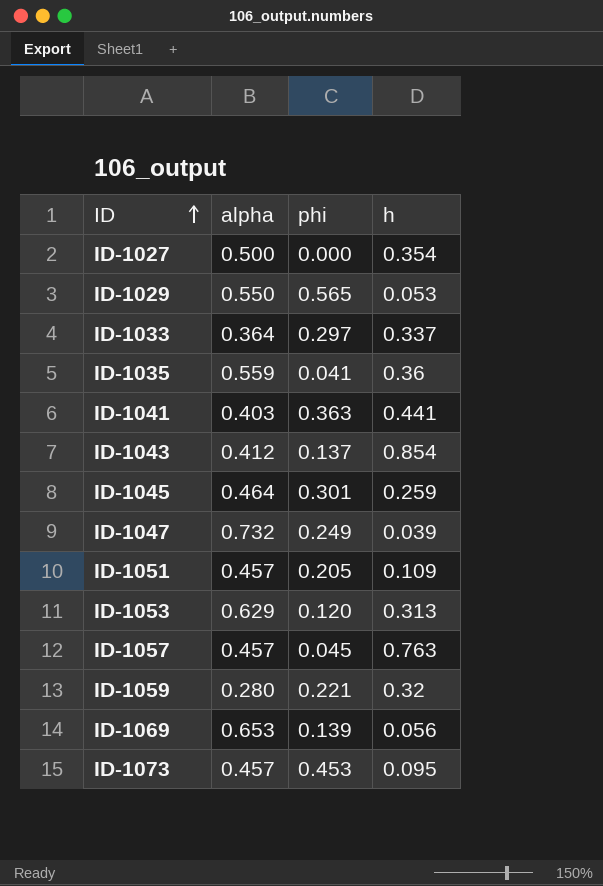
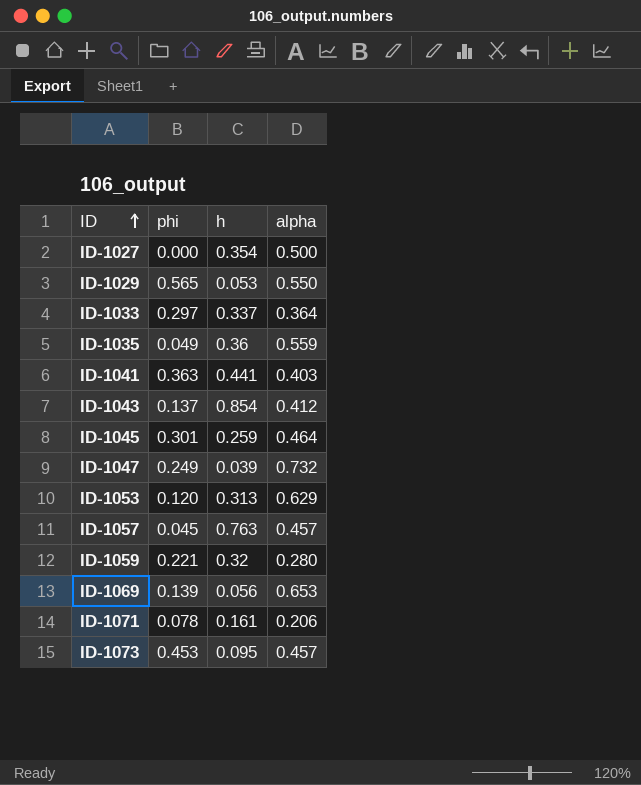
column alpha | position: 2 -> 4
row ID-1051: 0.457 | 0.205 | 0.109 -> none
ID-1035 | phi: 0.041 -> 0.049
row ID-1071: none -> 0.078 | 0.161 | 0.206

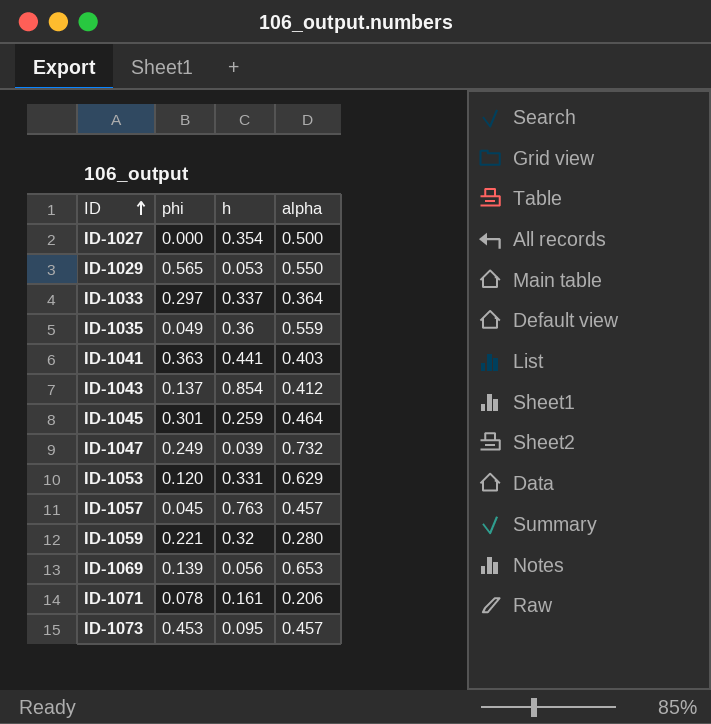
ID-1053 | h: 0.313 -> 0.331

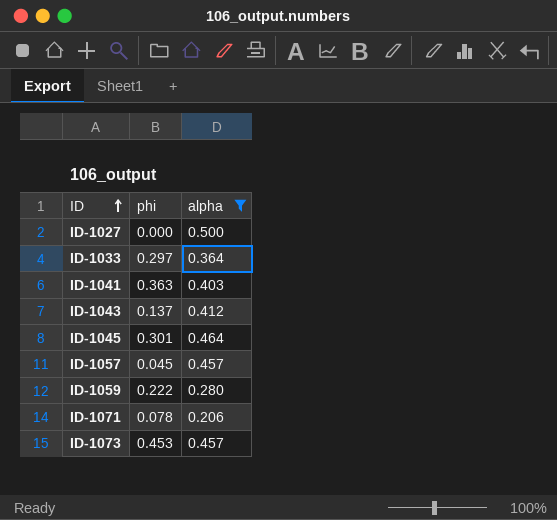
filter: none -> alpha <= 0.500
column h | position: 3 -> none
ID-1059 | phi: 0.221 -> 0.222

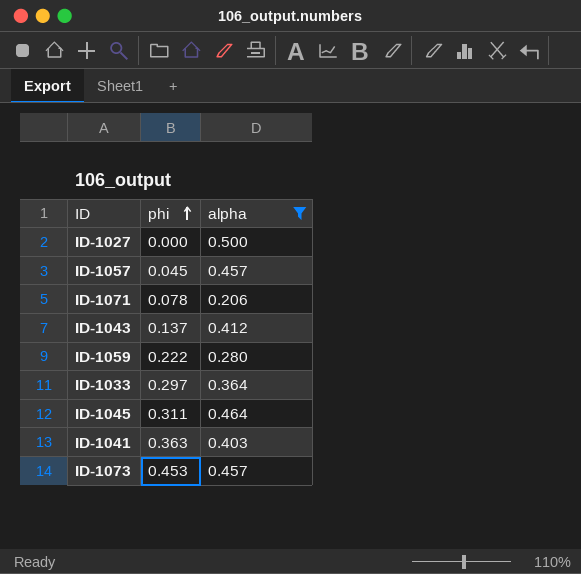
row order: ID ascending -> phi ascending
ID-1045 | phi: 0.301 -> 0.311

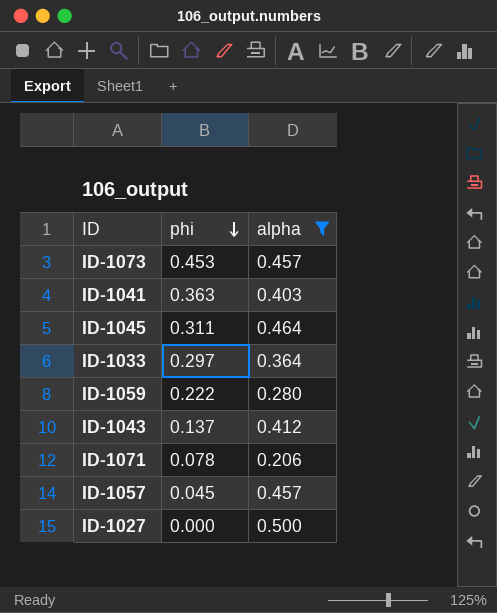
row order: phi ascending -> phi descending

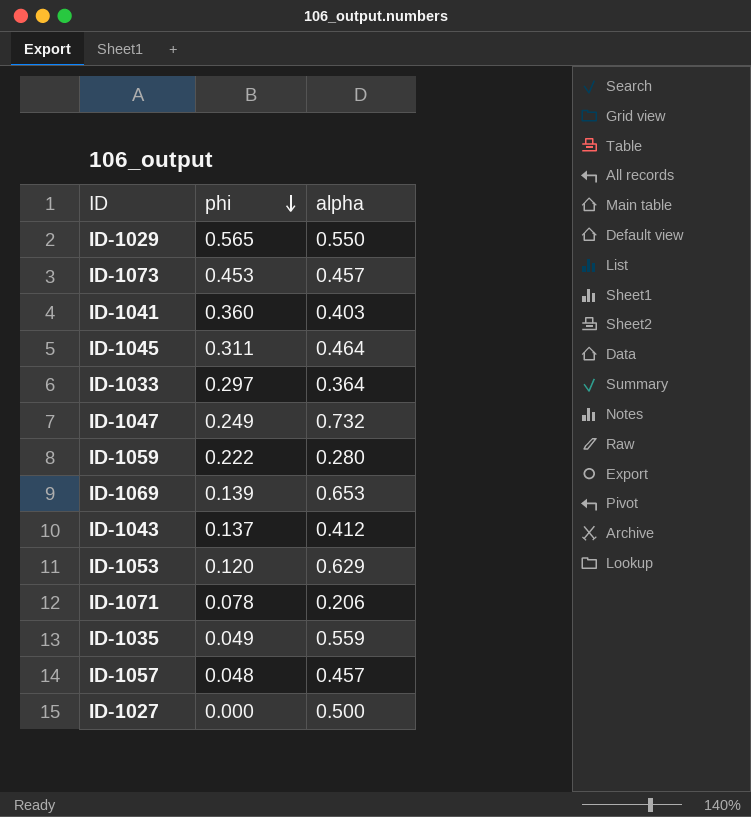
filter: alpha <= 0.500 -> none
ID-1041 | phi: 0.363 -> 0.360
ID-1057 | phi: 0.045 -> 0.048

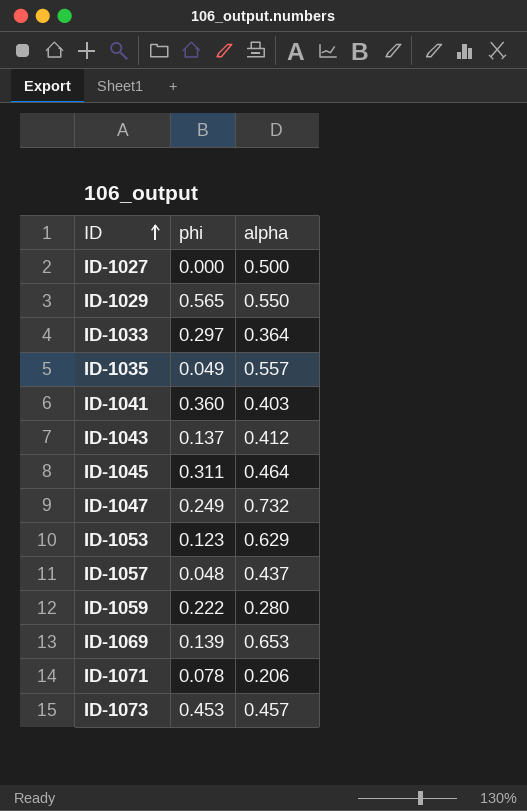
row order: phi descending -> ID ascending
ID-1035 | alpha: 0.559 -> 0.557
ID-1053 | phi: 0.120 -> 0.123
ID-1057 | alpha: 0.457 -> 0.437

